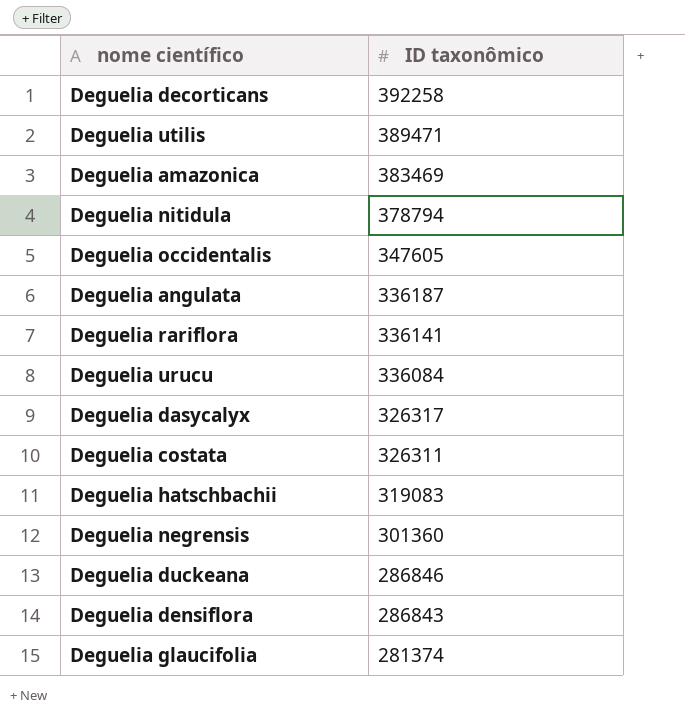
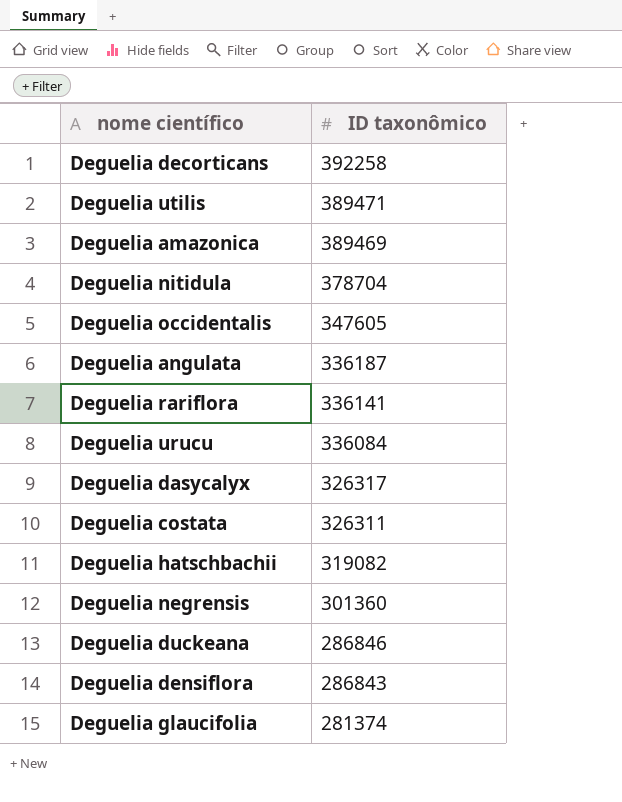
Deguelia amazonica | ID taxonômico: 383469 -> 389469
Deguelia nitidula | ID taxonômico: 378794 -> 378704
Deguelia hatschbachii | ID taxonômico: 319083 -> 319082

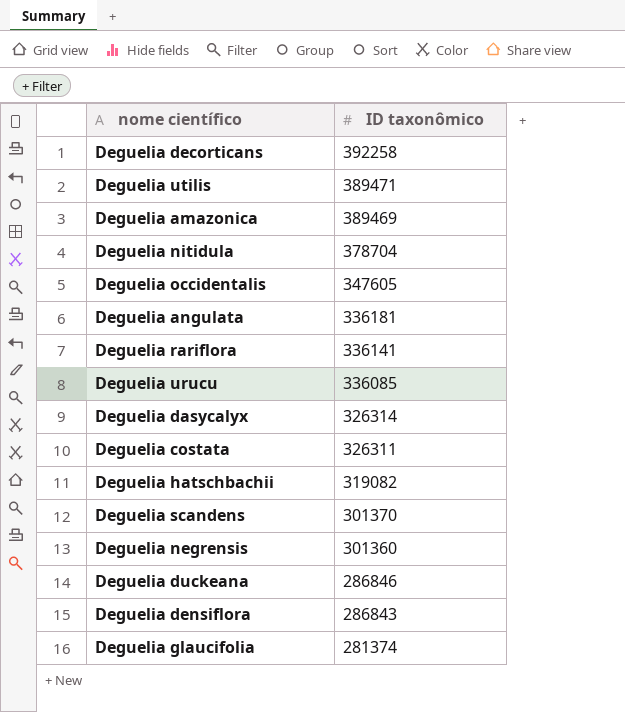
Deguelia angulata | ID taxonômico: 336187 -> 336181
Deguelia urucu | ID taxonômico: 336084 -> 336085
Deguelia dasycalyx | ID taxonômico: 326317 -> 326314
row Deguelia scandens: none -> 301370

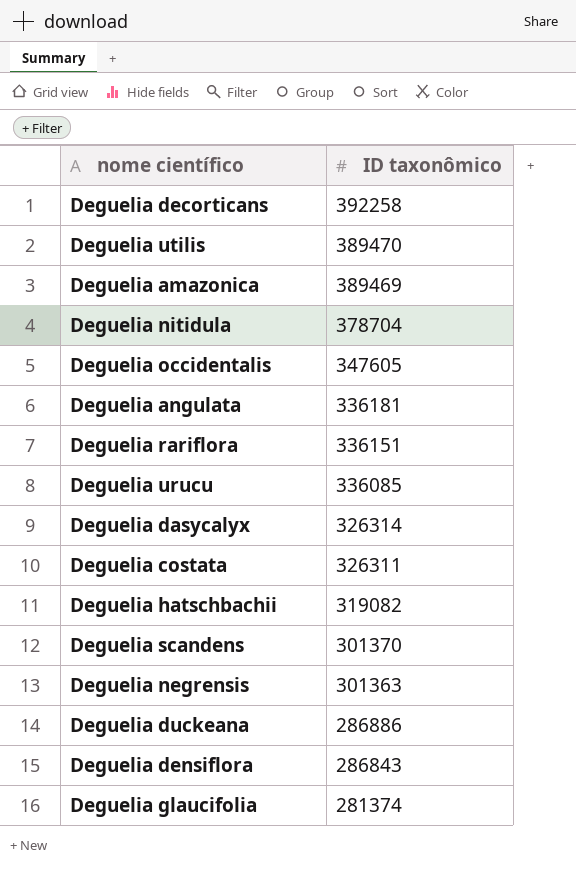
Deguelia utilis | ID taxonômico: 389471 -> 389470
Deguelia rariflora | ID taxonômico: 336141 -> 336151
Deguelia negrensis | ID taxonômico: 301360 -> 301363
Deguelia duckeana | ID taxonômico: 286846 -> 286886

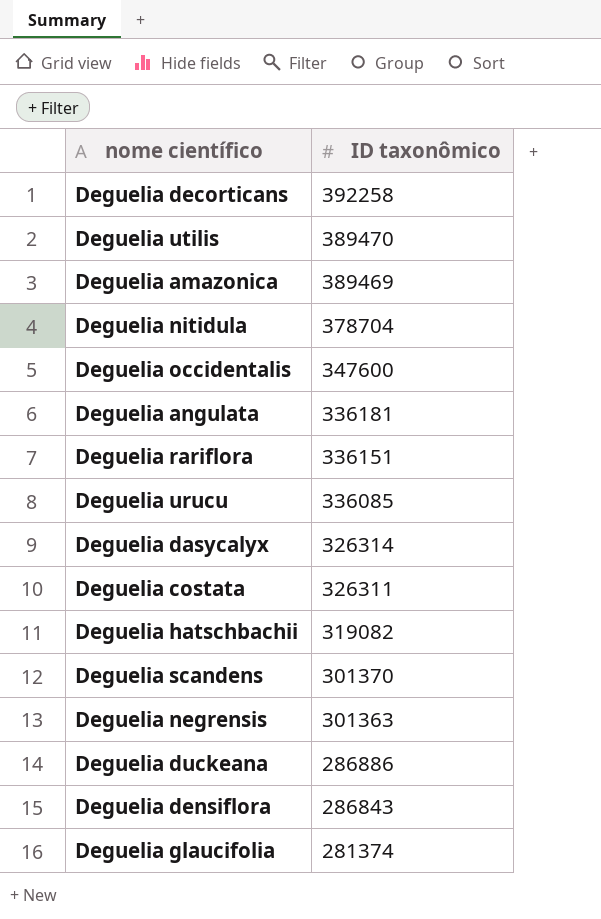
Deguelia occidentalis | ID taxonômico: 347605 -> 347600

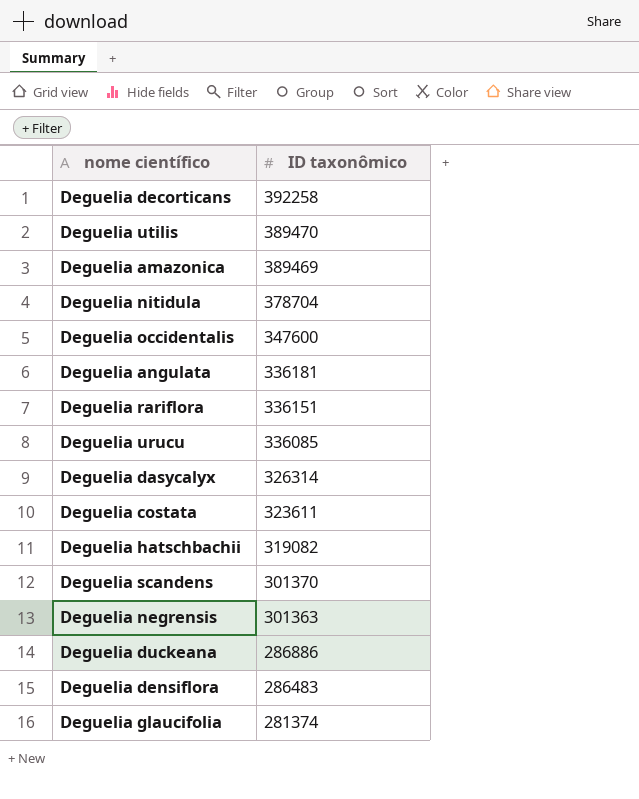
Deguelia costata | ID taxonômico: 326311 -> 323611
Deguelia densiflora | ID taxonômico: 286843 -> 286483

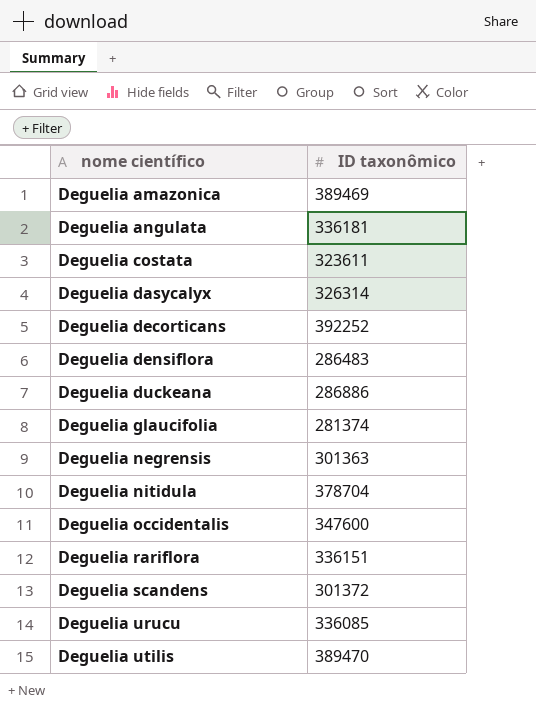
row order: ID taxonômico descending -> nome científico ascending
row Deguelia hatschbachii: 319082 -> none
Deguelia decorticans | ID taxonômico: 392258 -> 392252
Deguelia scandens | ID taxonômico: 301370 -> 301372

